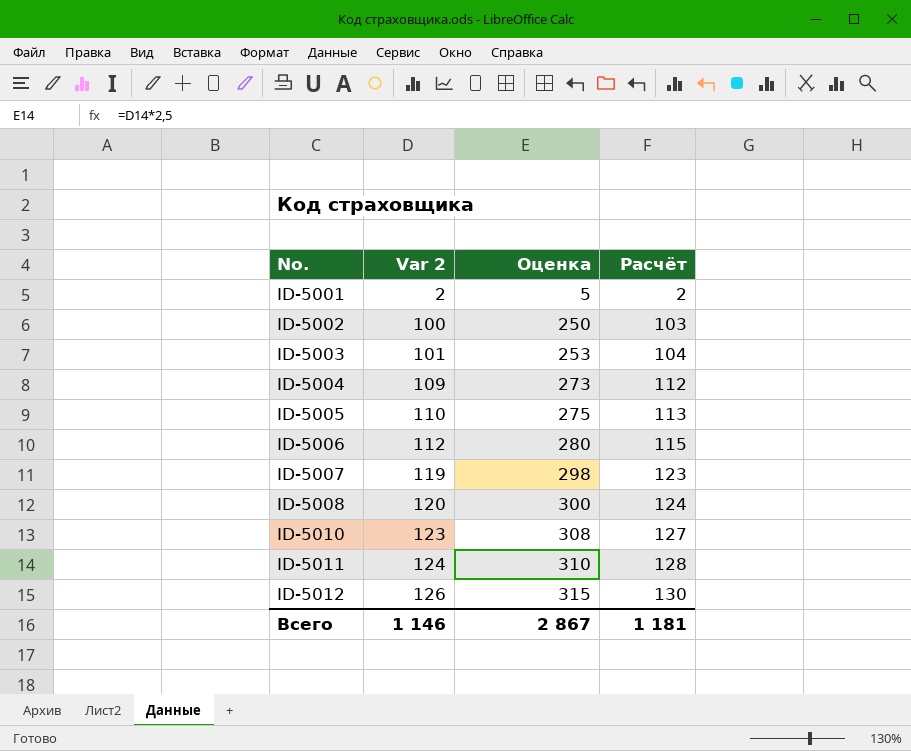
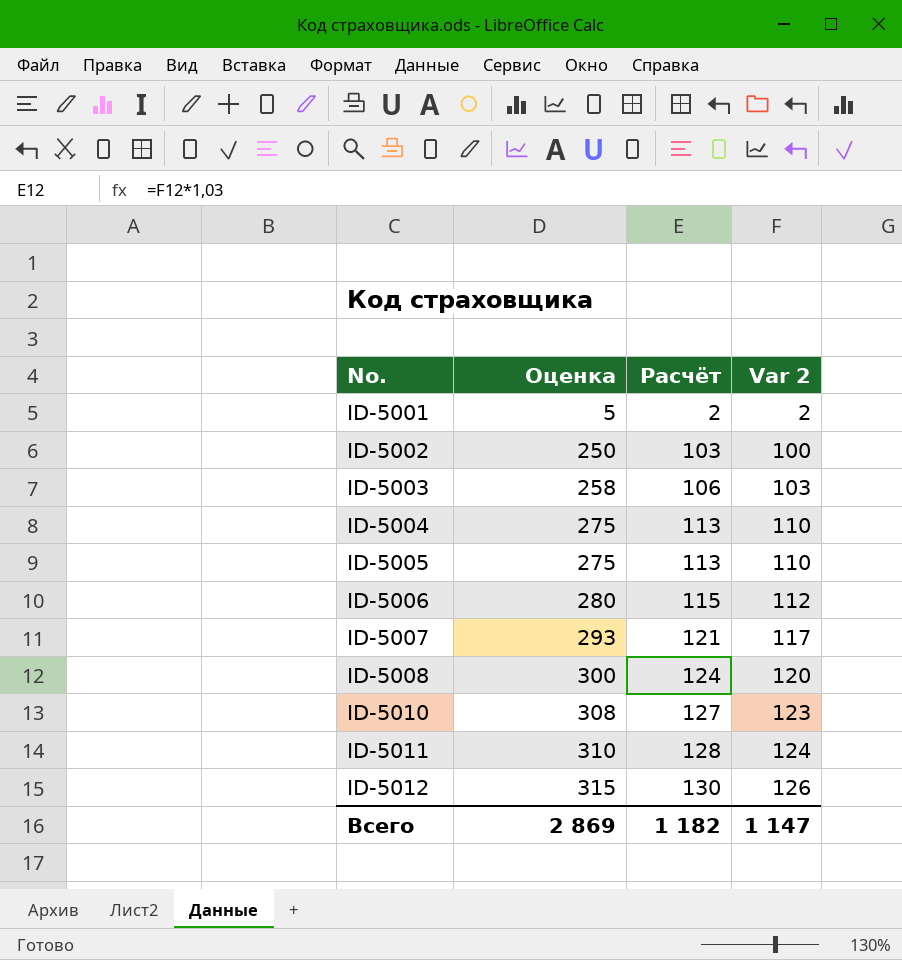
column Var 2 | position: 2 -> 4
ID-5003 | Оценка: 253 -> 258
ID-5003 | Расчёт: 104 -> 106
ID-5003 | Var 2: 101 -> 103
ID-5004 | Оценка: 273 -> 275
ID-5004 | Расчёт: 112 -> 113
ID-5004 | Var 2: 109 -> 110
ID-5007 | Оценка: 298 -> 293
ID-5007 | Расчёт: 123 -> 121
ID-5007 | Var 2: 119 -> 117
Всего | Оценка: 2 867 -> 2 869
Всего | Расчёт: 1 181 -> 1 182
Всего | Var 2: 1 146 -> 1 147

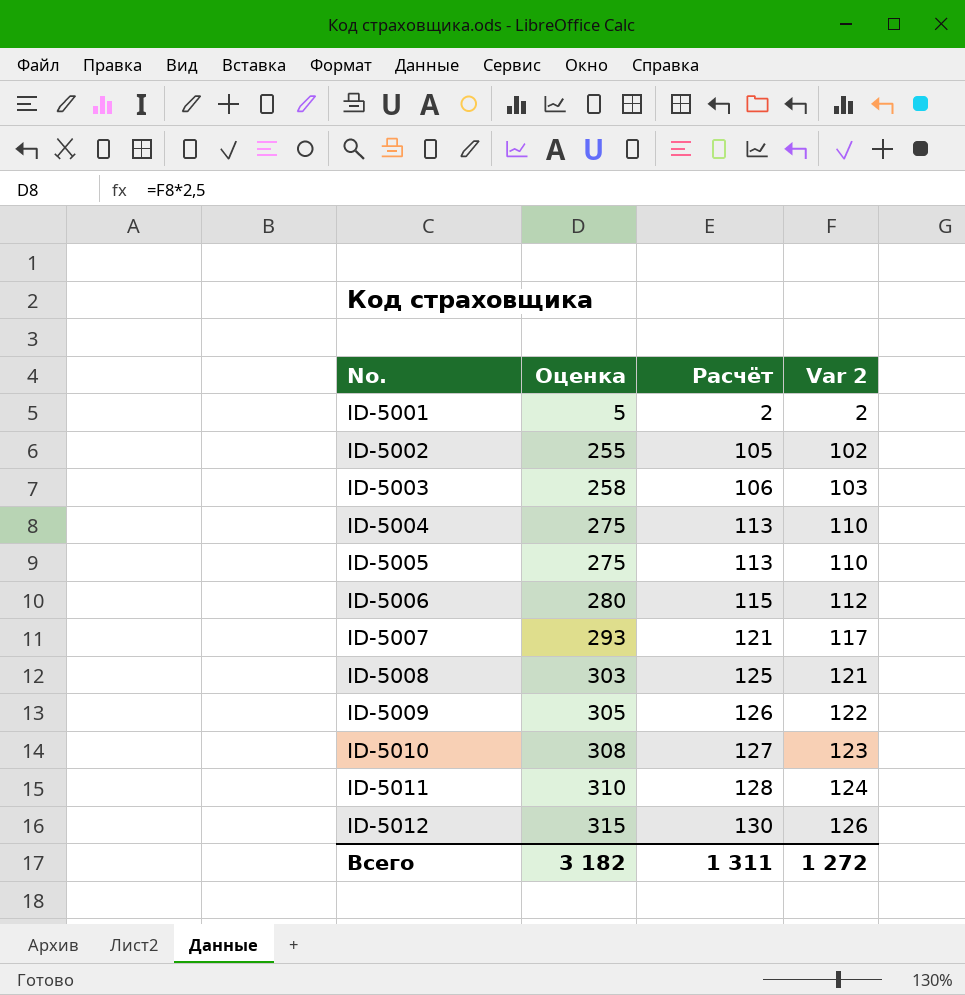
ID-5002 | Оценка: 250 -> 255
ID-5002 | Расчёт: 103 -> 105
ID-5002 | Var 2: 100 -> 102
ID-5008 | Оценка: 300 -> 303
ID-5008 | Расчёт: 124 -> 125
ID-5008 | Var 2: 120 -> 121
row ID-5009: none -> 305 | 126 | 122
Всего | Оценка: 2 869 -> 3 182
Всего | Расчёт: 1 182 -> 1 311
Всего | Var 2: 1 147 -> 1 272

